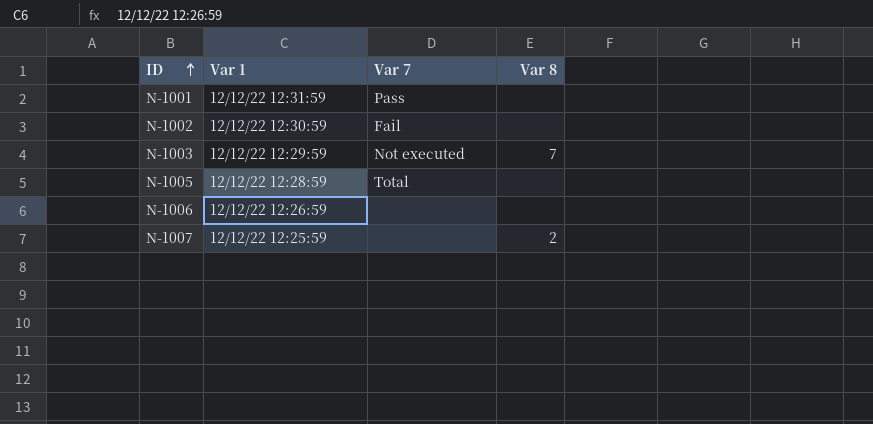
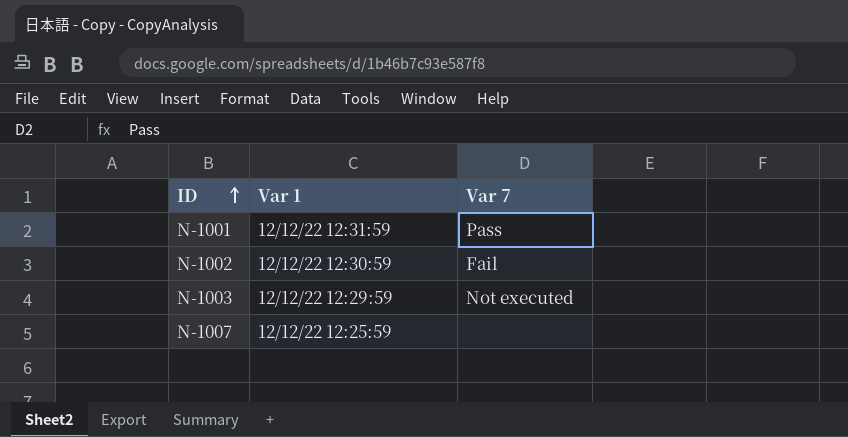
column Var 8 | position: 4 -> none
row N-1005: 12/12/22 12:28:59 | Total | none -> none
row N-1006: 12/12/22 12:26:59 | none | none -> none

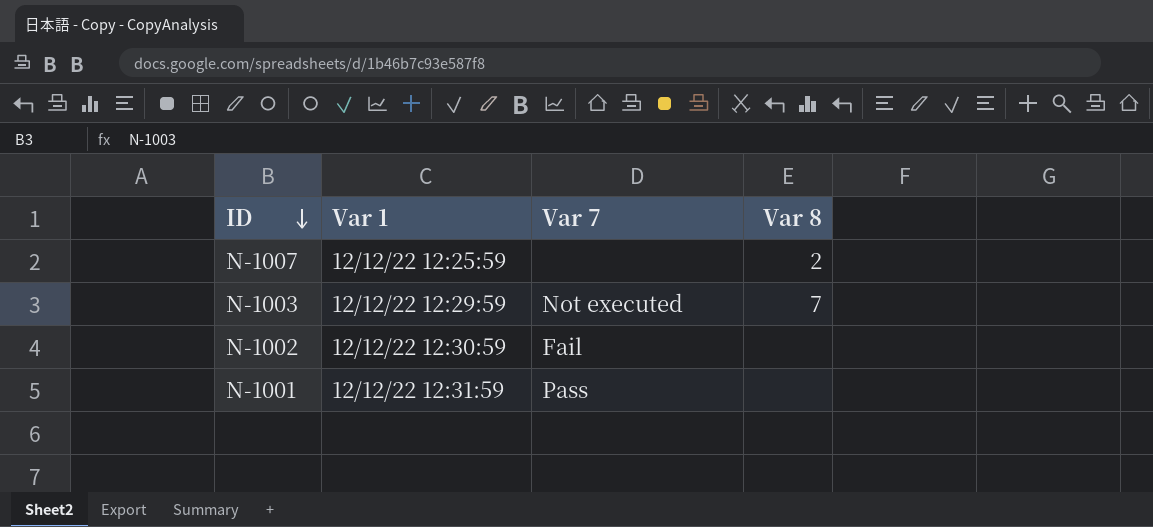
row order: ID ascending -> ID descending
column Var 8 | position: none -> 4

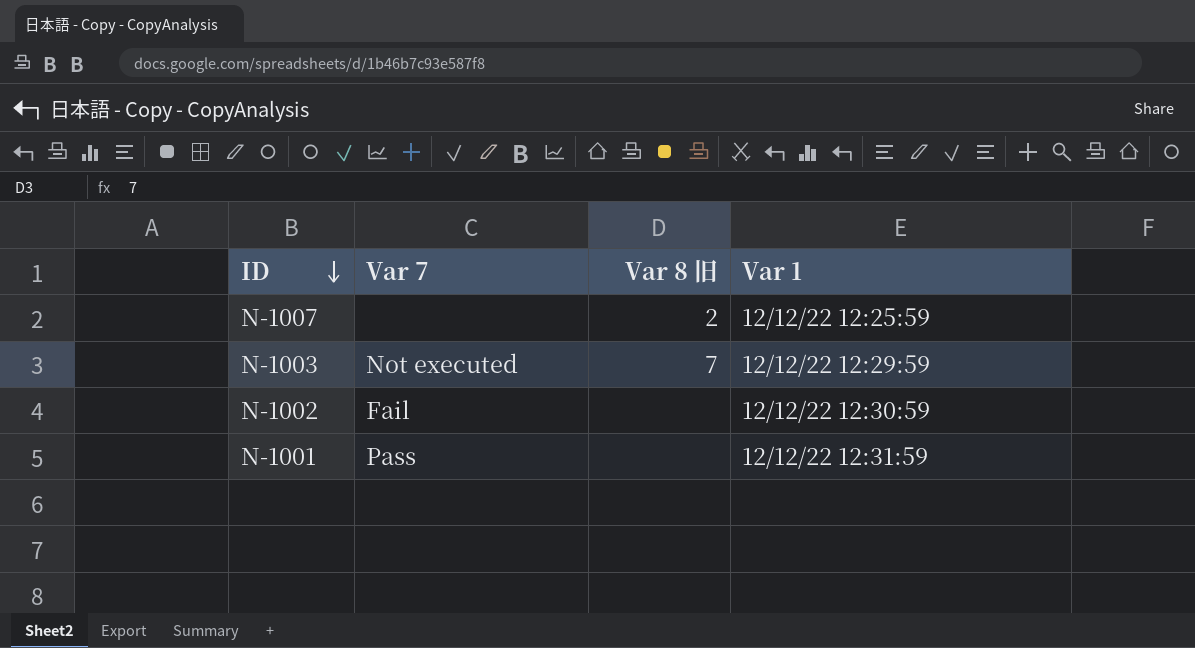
column name: Var 8 -> Var 8 旧
column Var 1 | position: 2 -> 4

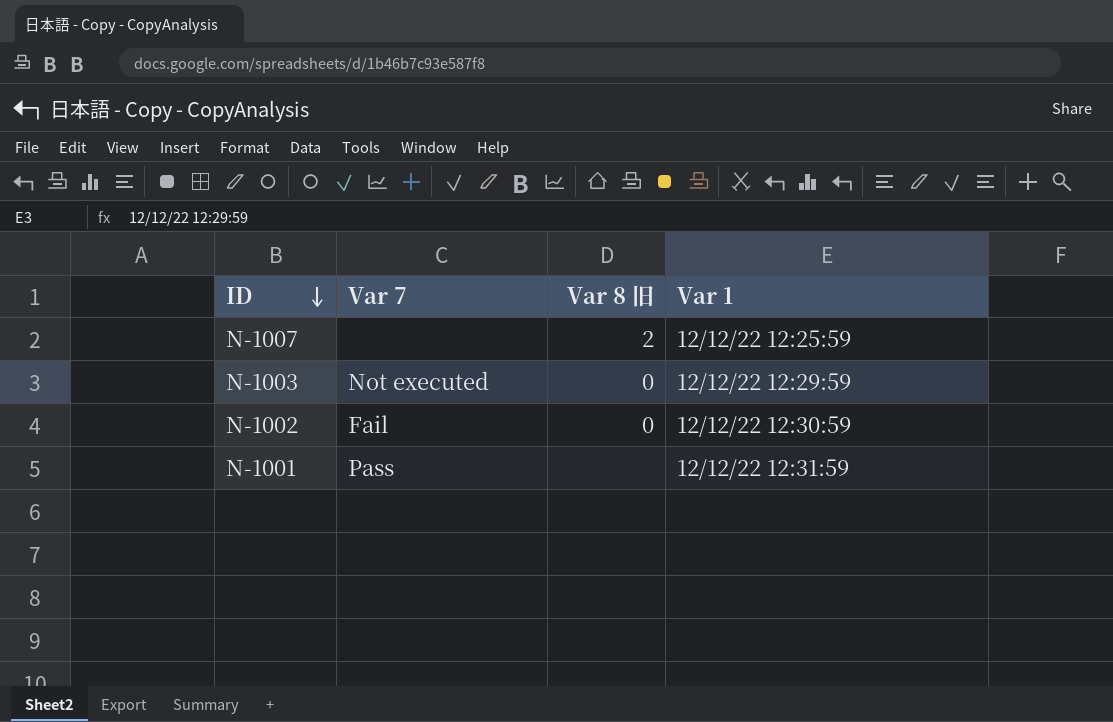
N-1003 | Var 8 旧: 7 -> 0
N-1002 | Var 8 旧: none -> 0

